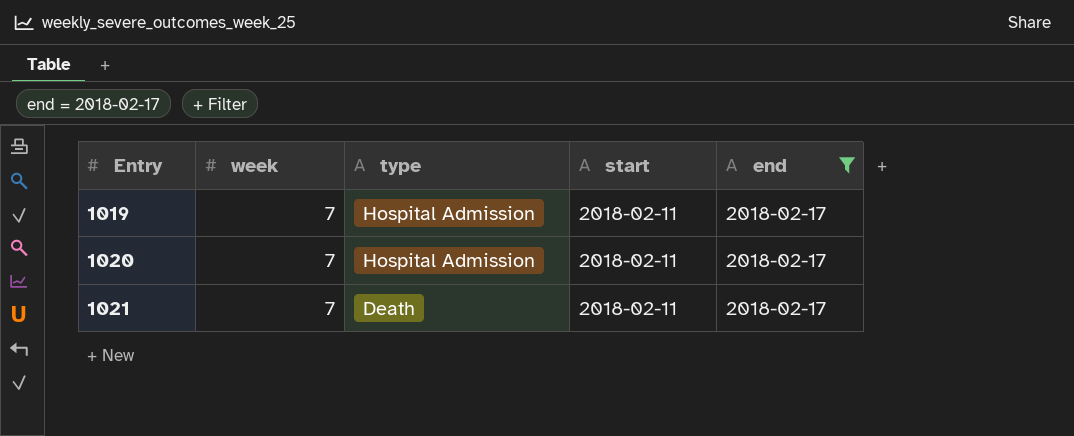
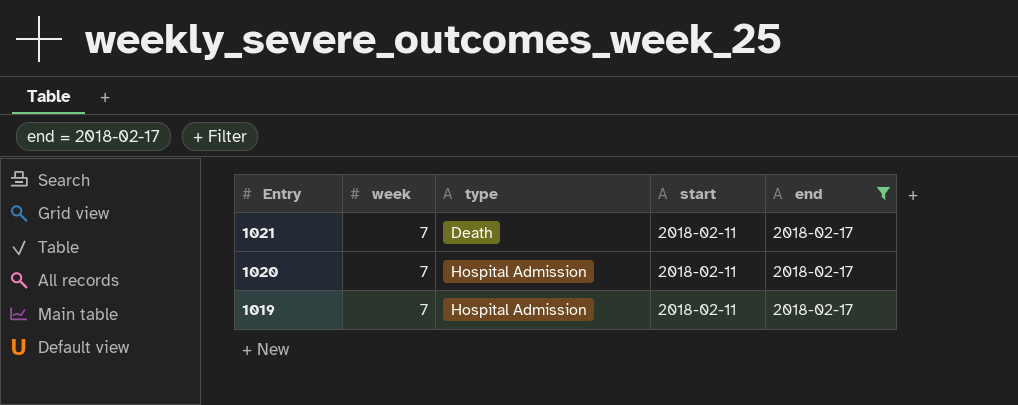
row order: Entry ascending -> Entry descending

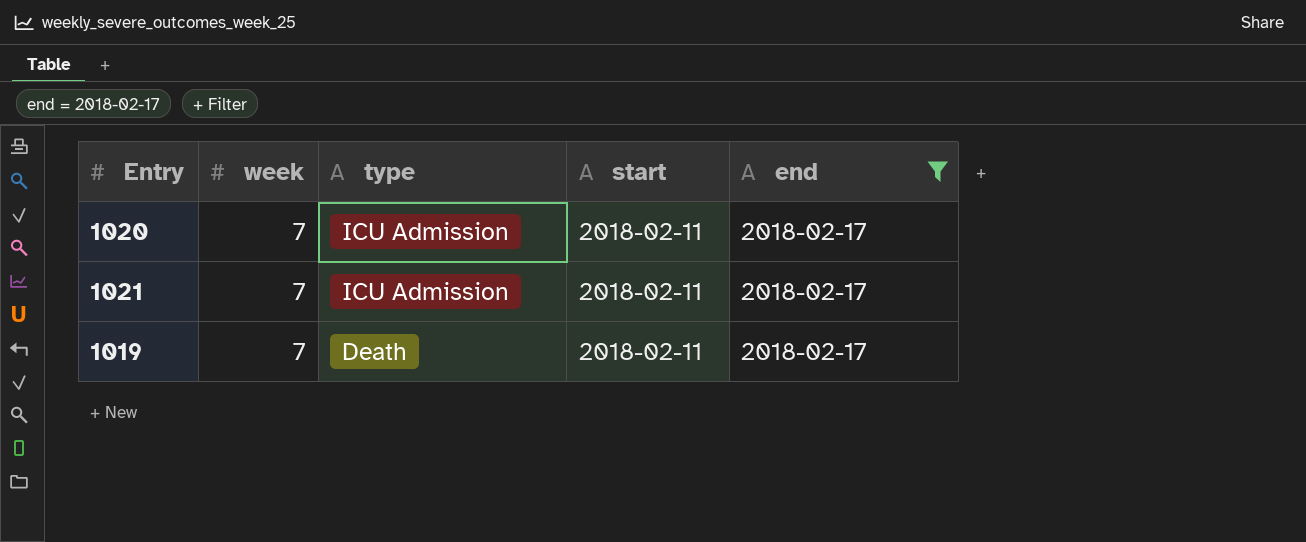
row order: Entry descending -> type descending
1020 | type: Hospital Admission -> ICU Admission
1021 | type: Death -> ICU Admission
1019 | type: Hospital Admission -> Death

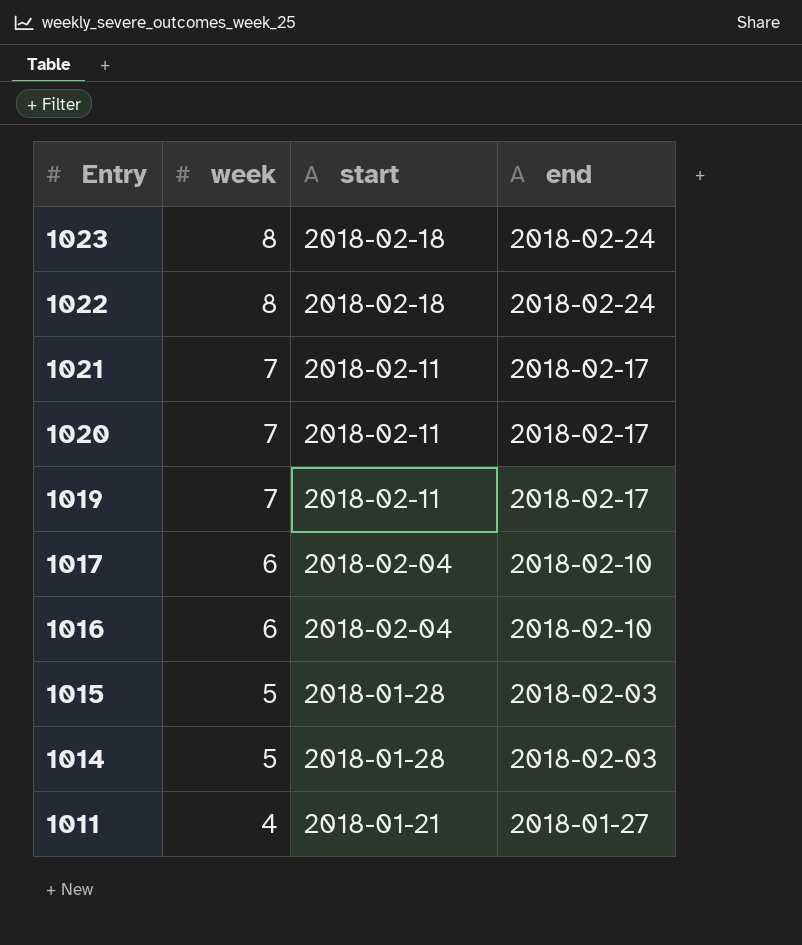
filter: end = 2018-02-17 -> none
row order: type descending -> Entry descending
column type | position: 3 -> none

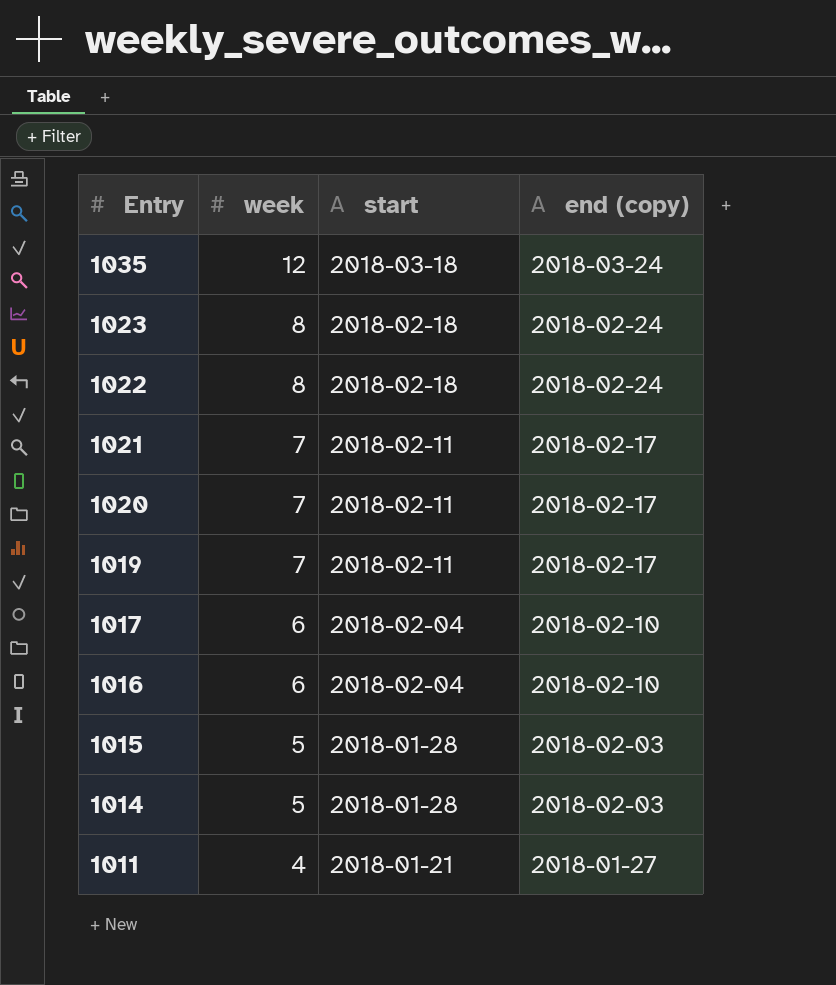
column name: end -> end (copy)
row 1035: none -> 12 | 2018-03-18 | 2018-03-24

